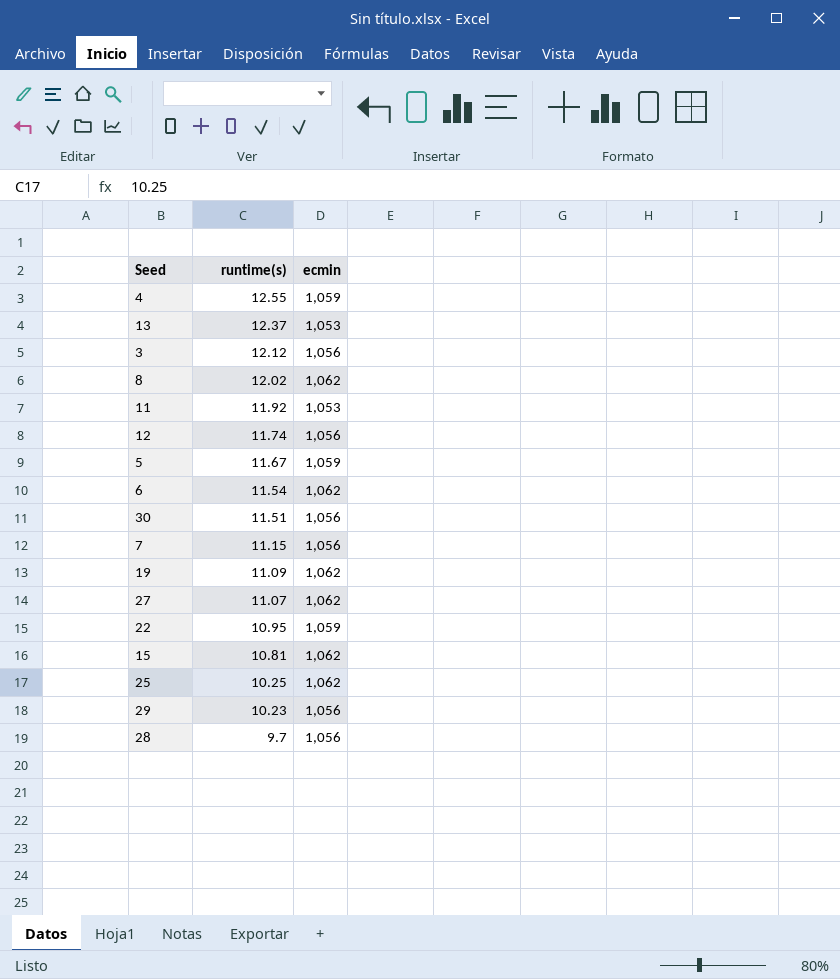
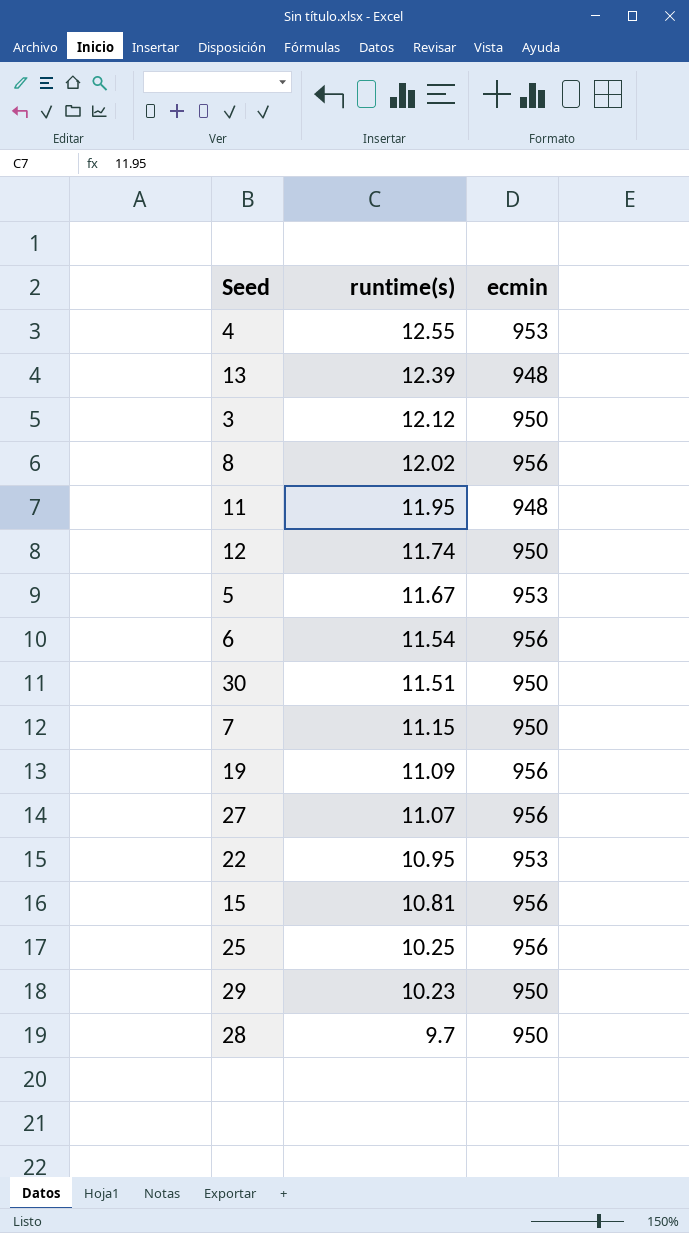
4 | ecmin: 1,059 -> 953
13 | runtime(s): 12.37 -> 12.39
13 | ecmin: 1,053 -> 948
3 | ecmin: 1,056 -> 950
8 | ecmin: 1,062 -> 956
11 | runtime(s): 11.92 -> 11.95
11 | ecmin: 1,053 -> 948
12 | ecmin: 1,056 -> 950
5 | ecmin: 1,059 -> 953
6 | ecmin: 1,062 -> 956
30 | ecmin: 1,056 -> 950
7 | ecmin: 1,056 -> 950
19 | ecmin: 1,062 -> 956
27 | ecmin: 1,062 -> 956
22 | ecmin: 1,059 -> 953
15 | ecmin: 1,062 -> 956
25 | ecmin: 1,062 -> 956
29 | ecmin: 1,056 -> 950
28 | ecmin: 1,056 -> 950

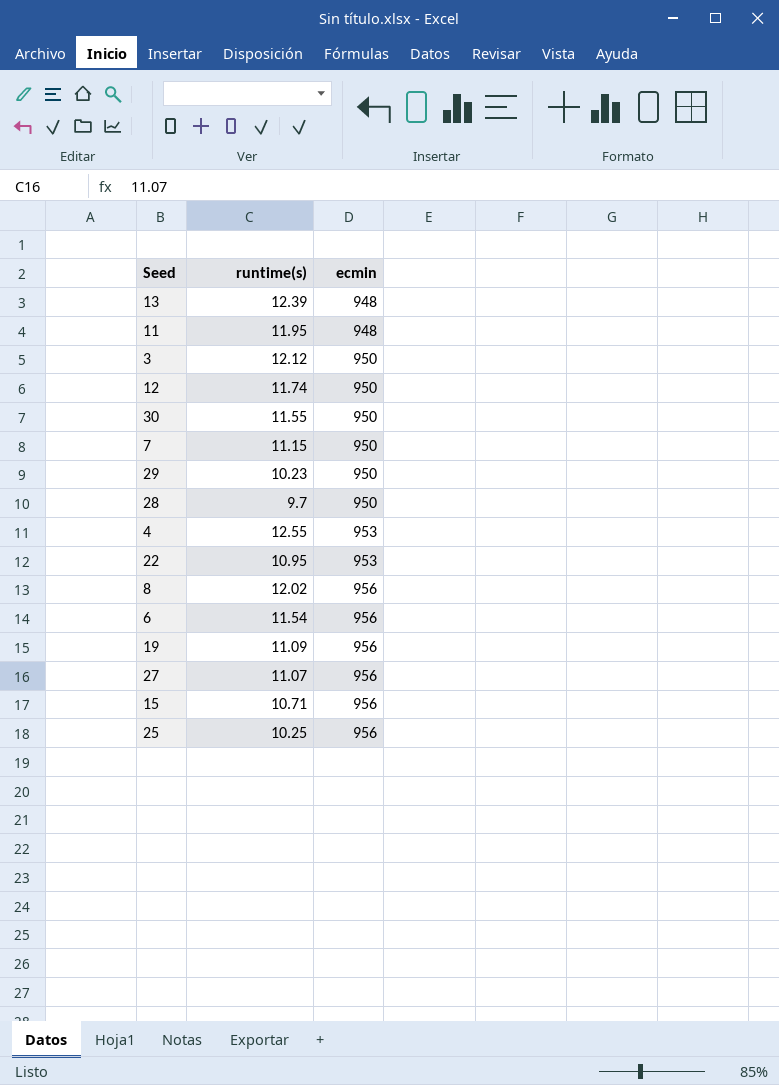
row order: runtime(s) descending -> ecmin ascending
row 5: 11.67 | 953 -> none
30 | runtime(s): 11.51 -> 11.55
15 | runtime(s): 10.81 -> 10.71

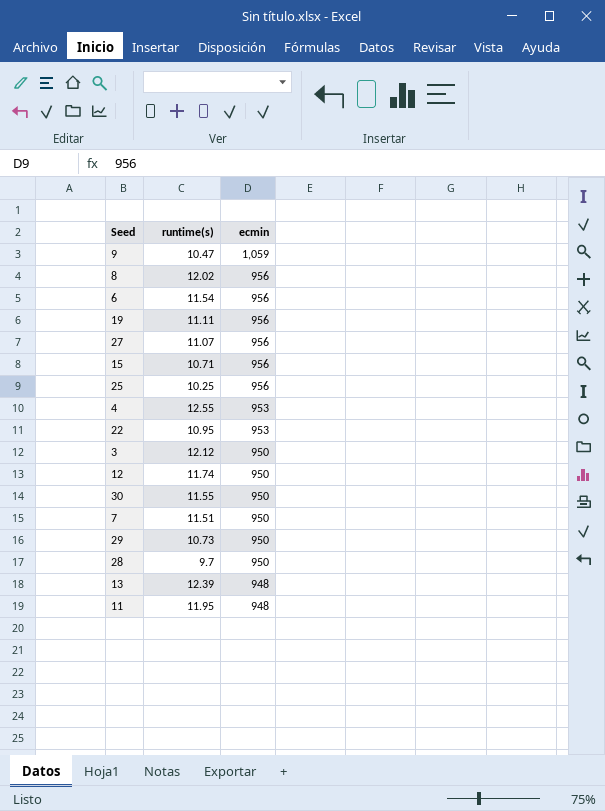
row order: ecmin ascending -> ecmin descending
row 9: none -> 10.47 | 1,059
19 | runtime(s): 11.09 -> 11.11
7 | runtime(s): 11.15 -> 11.51
29 | runtime(s): 10.23 -> 10.73

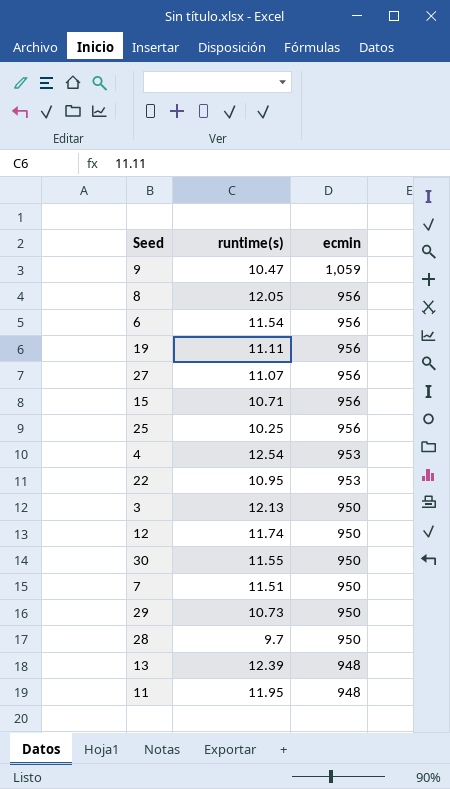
8 | runtime(s): 12.02 -> 12.05
4 | runtime(s): 12.55 -> 12.54
3 | runtime(s): 12.12 -> 12.13

